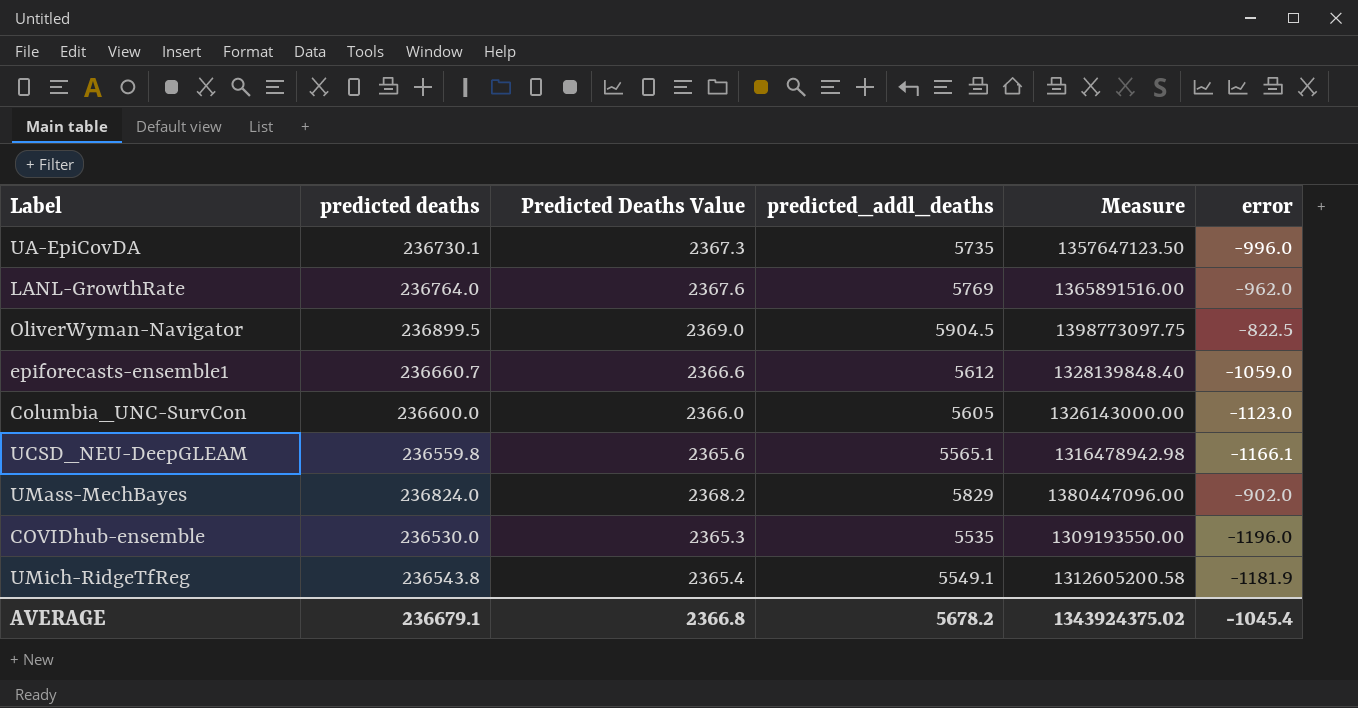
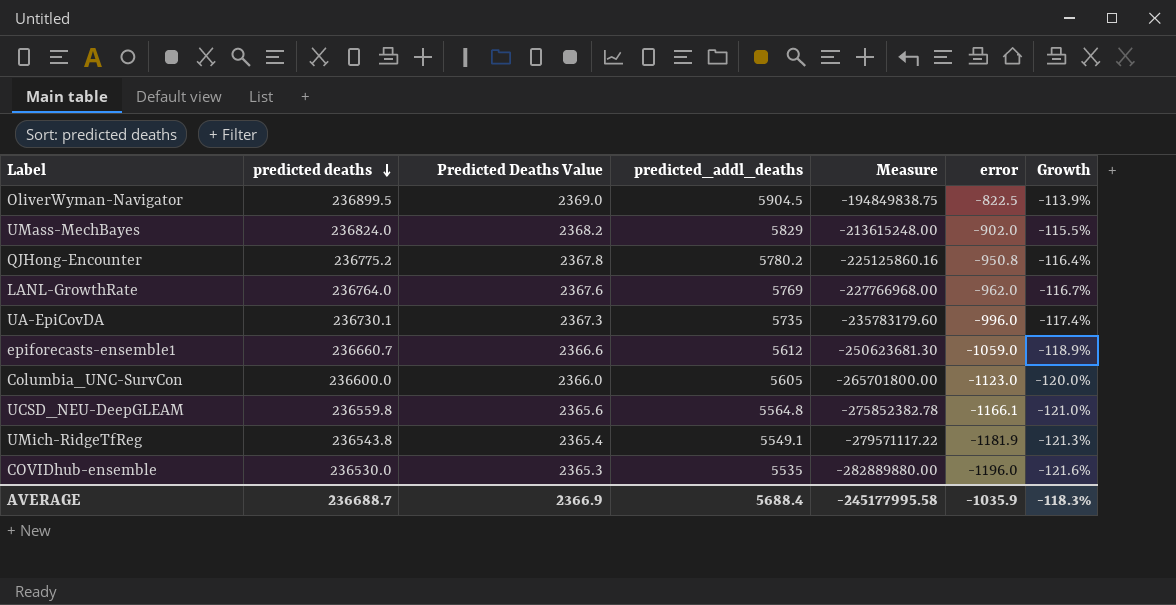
row order: none -> predicted deaths descending
column Measure | formula: [predicted deaths] * [predicted_addl_deaths] -> [predicted deaths] * [error]
column Growth | formula: none -> ([error] - [predicted_addl_deaths]) / [predicted_addl_deaths]
row QJHong-Encounter: none -> 236775.2 | 2367.8 | 5780.2 | -225125860.16 | -950.8 | -116.4%
UCSD_NEU-DeepGLEAM | predicted_addl_deaths: 5565.1 -> 5564.8
AVERAGE | predicted deaths: 236679.1 -> 236688.7
AVERAGE | Predicted Deaths Value: 2366.8 -> 2366.9
AVERAGE | predicted_addl_deaths: 5678.2 -> 5688.4
AVERAGE | Measure: 1343924375.02 -> -245177995.58
AVERAGE | error: -1045.4 -> -1035.9

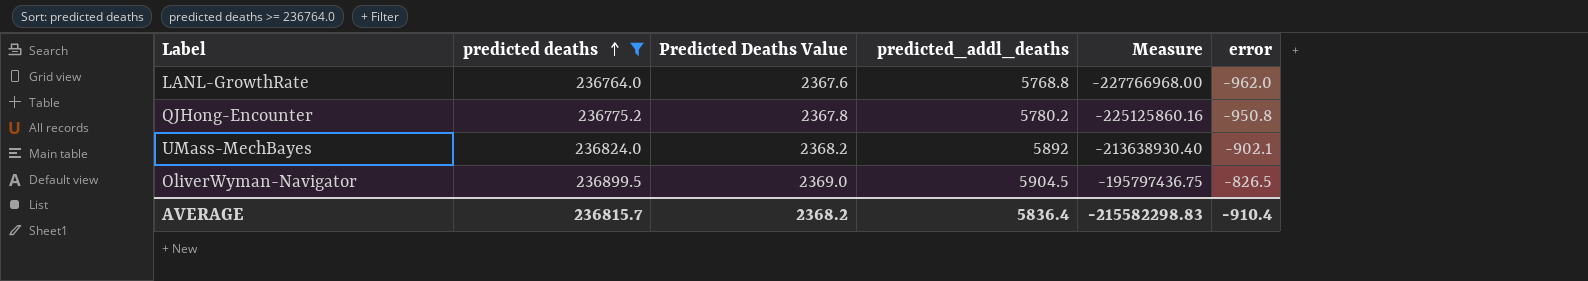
filter: none -> predicted deaths >= 236764.0
row order: predicted deaths descending -> predicted deaths ascending
column Growth | formula: ([error] - [predicted_addl_deaths]) / [predicted_addl_deaths] -> none
LANL-GrowthRate | predicted_addl_deaths: 5769 -> 5768.8
UMass-MechBayes | predicted_addl_deaths: 5829 -> 5892
UMass-MechBayes | Measure: -213615248.00 -> -213638930.40
UMass-MechBayes | error: -902.0 -> -902.1
OliverWyman-Navigator | Measure: -194849838.75 -> -195797436.75
OliverWyman-Navigator | error: -822.5 -> -826.5
AVERAGE | predicted deaths: 236688.7 -> 236815.7
AVERAGE | Predicted Deaths Value: 2366.9 -> 2368.2
AVERAGE | predicted_addl_deaths: 5688.4 -> 5836.4
AVERAGE | Measure: -245177995.58 -> -215582298.83
AVERAGE | error: -1035.9 -> -910.4

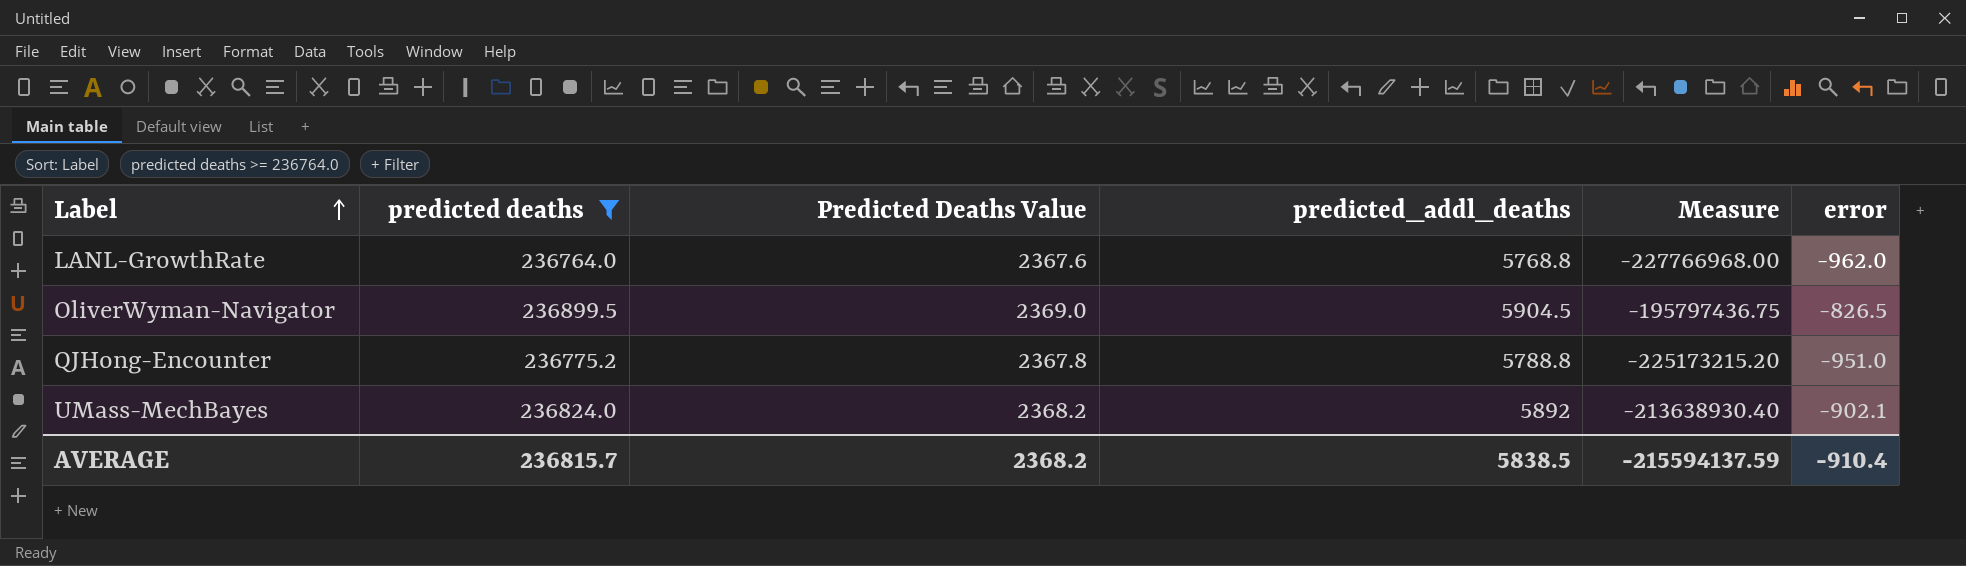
row order: predicted deaths ascending -> Label ascending
QJHong-Encounter | predicted_addl_deaths: 5780.2 -> 5788.8
QJHong-Encounter | Measure: -225125860.16 -> -225173215.20
QJHong-Encounter | error: -950.8 -> -951.0
AVERAGE | predicted_addl_deaths: 5836.4 -> 5838.5
AVERAGE | Measure: -215582298.83 -> -215594137.59

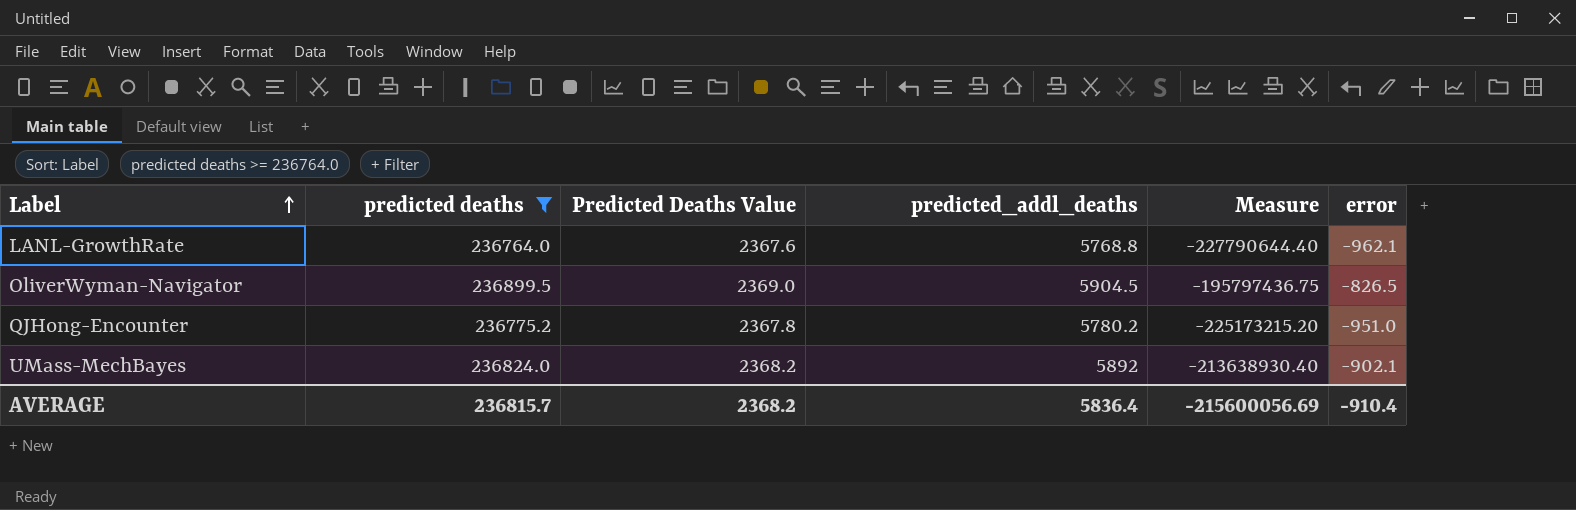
LANL-GrowthRate | Measure: -227766968.00 -> -227790644.40
LANL-GrowthRate | error: -962.0 -> -962.1
QJHong-Encounter | predicted_addl_deaths: 5788.8 -> 5780.2
AVERAGE | predicted_addl_deaths: 5838.5 -> 5836.4
AVERAGE | Measure: -215594137.59 -> -215600056.69

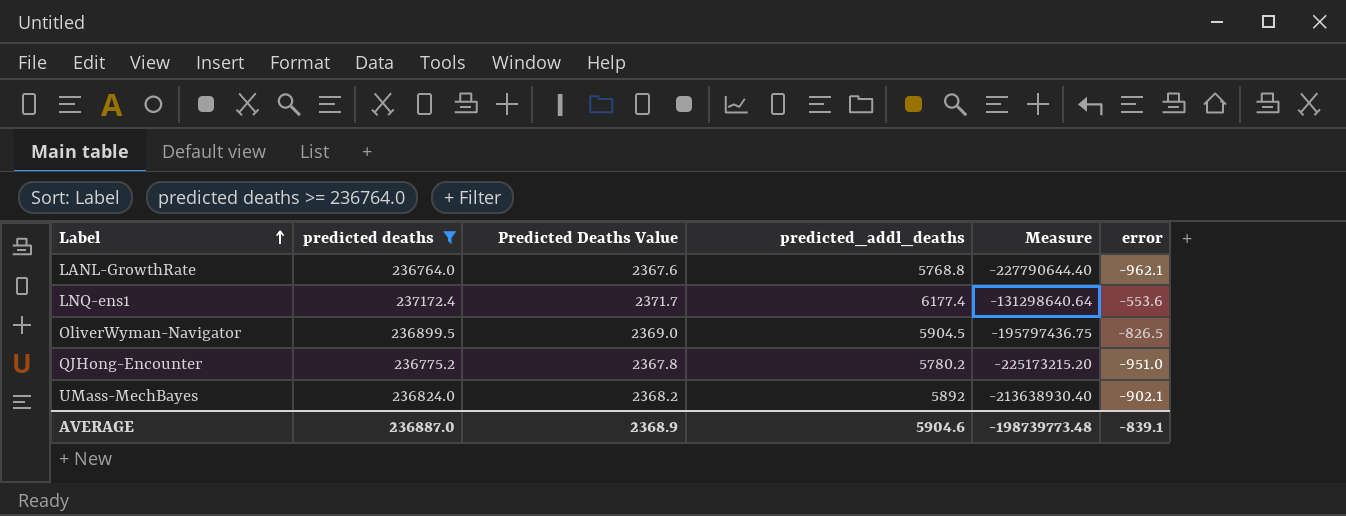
row LNQ-ens1: none -> 237172.4 | 2371.7 | 6177.4 | -131298640.64 | -553.6
AVERAGE | predicted deaths: 236815.7 -> 236887.0
AVERAGE | Predicted Deaths Value: 2368.2 -> 2368.9
AVERAGE | predicted_addl_deaths: 5836.4 -> 5904.6
AVERAGE | Measure: -215600056.69 -> -198739773.48
AVERAGE | error: -910.4 -> -839.1

